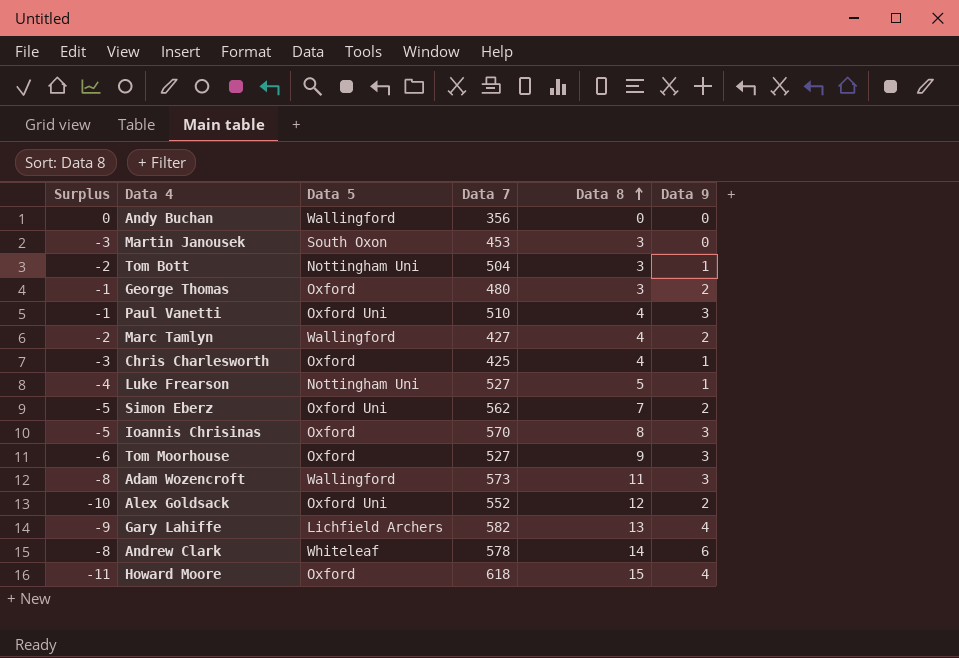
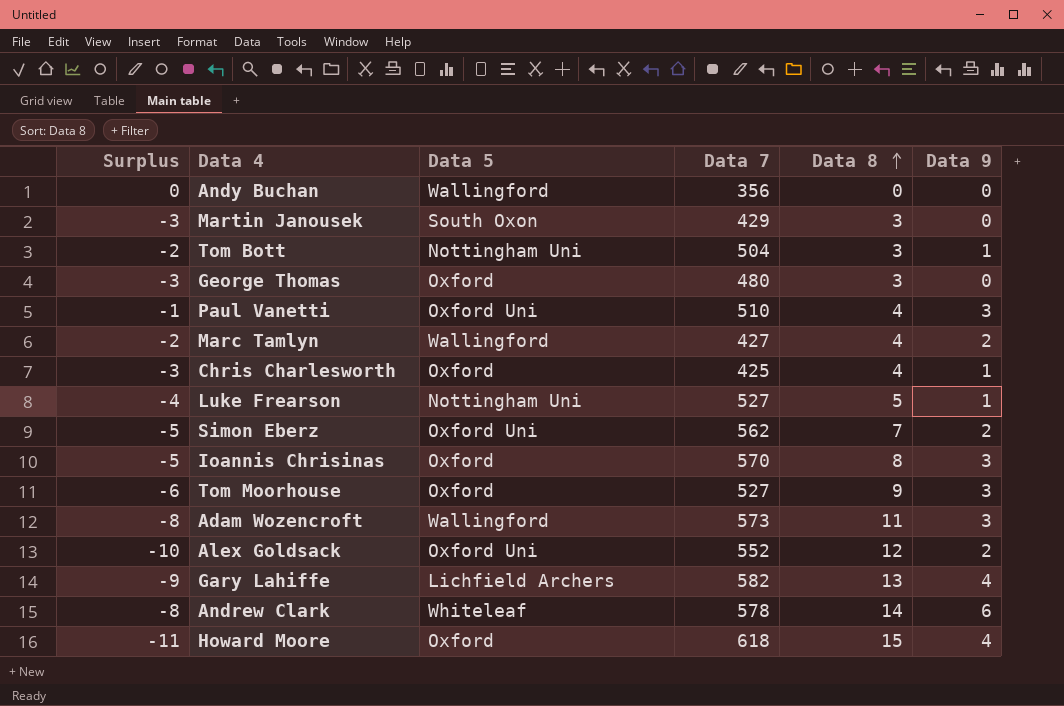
Martin Janousek | Data 7: 453 -> 429
George Thomas | Surplus: -1 -> -3
George Thomas | Data 9: 2 -> 0

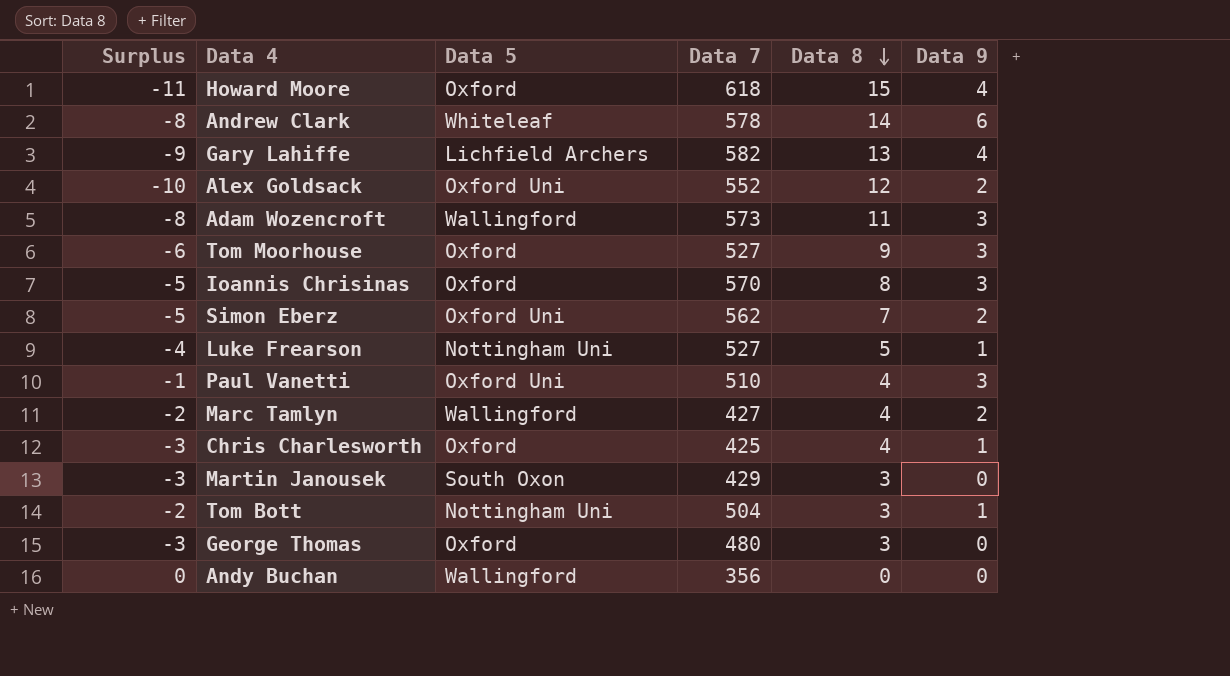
row order: Data 8 ascending -> Data 8 descending

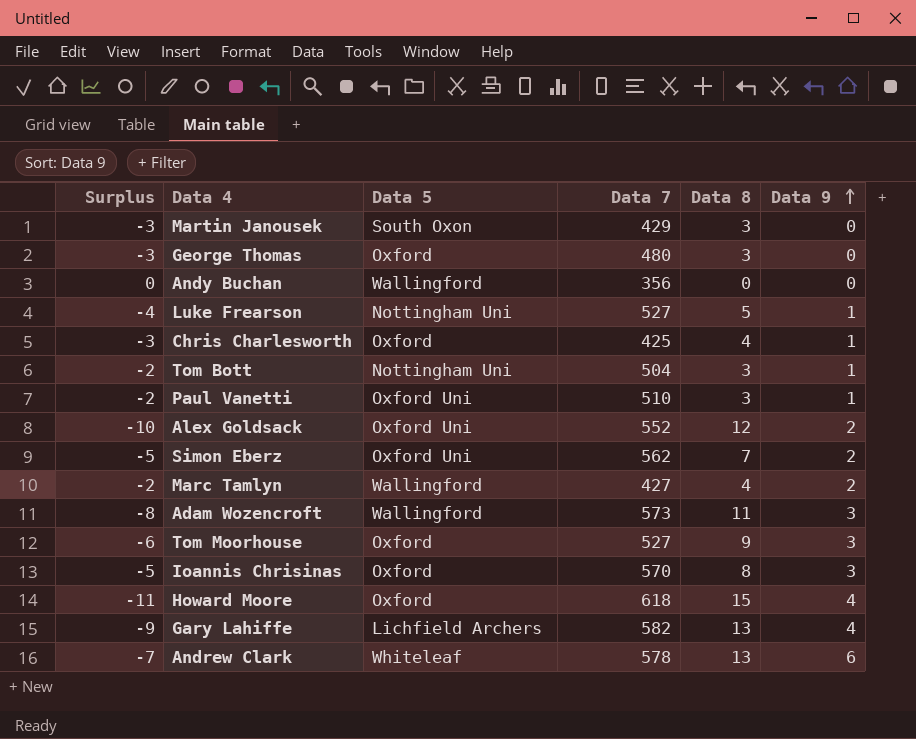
row order: Data 8 descending -> Data 9 ascending
Paul Vanetti | Surplus: -1 -> -2
Paul Vanetti | Data 8: 4 -> 3
Paul Vanetti | Data 9: 3 -> 1
Andrew Clark | Surplus: -8 -> -7
Andrew Clark | Data 8: 14 -> 13

